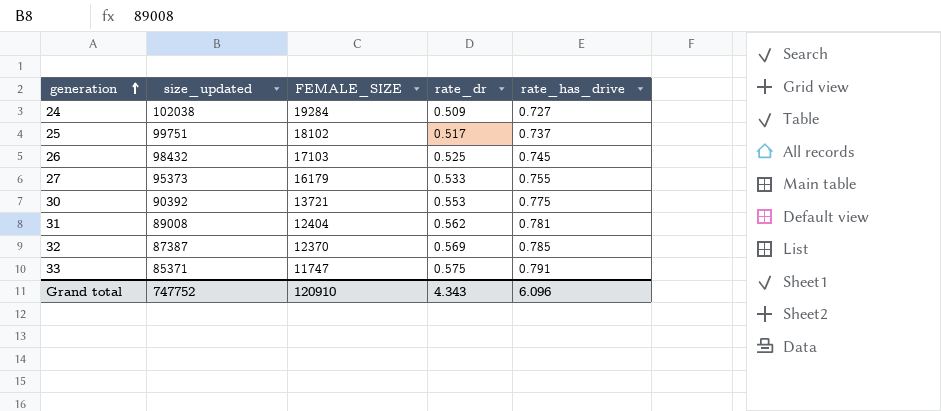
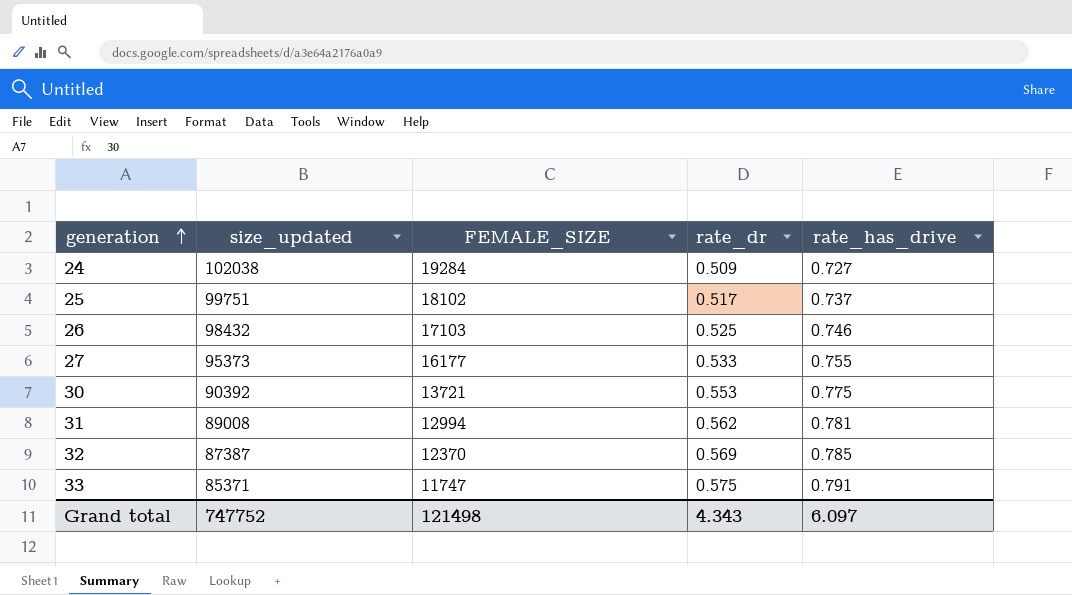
26 | rate_has_drive: 0.745 -> 0.746
27 | FEMALE_SIZE: 16179 -> 16177
31 | FEMALE_SIZE: 12404 -> 12994
Grand total | FEMALE_SIZE: 120910 -> 121498
Grand total | rate_has_drive: 6.096 -> 6.097

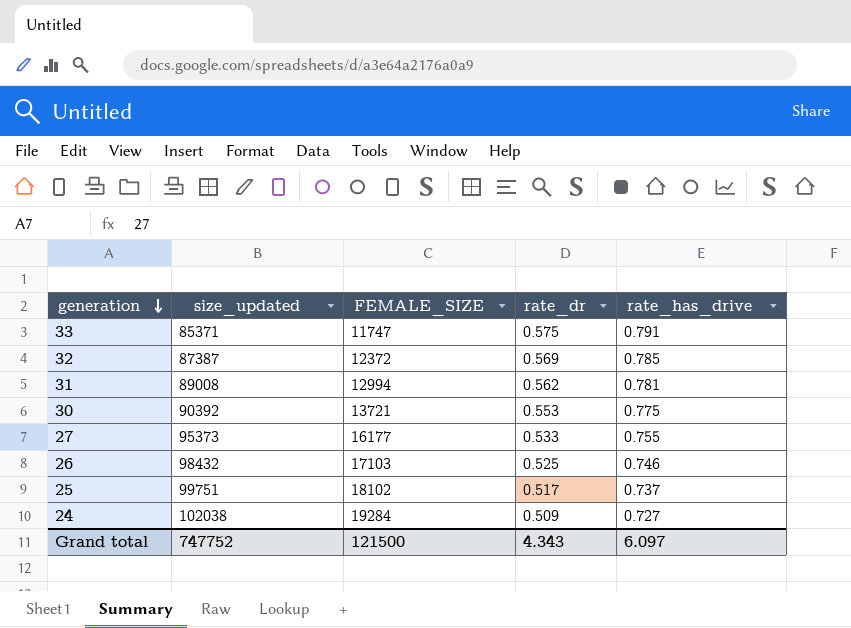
row order: generation ascending -> generation descending
32 | FEMALE_SIZE: 12370 -> 12372
Grand total | FEMALE_SIZE: 121498 -> 121500

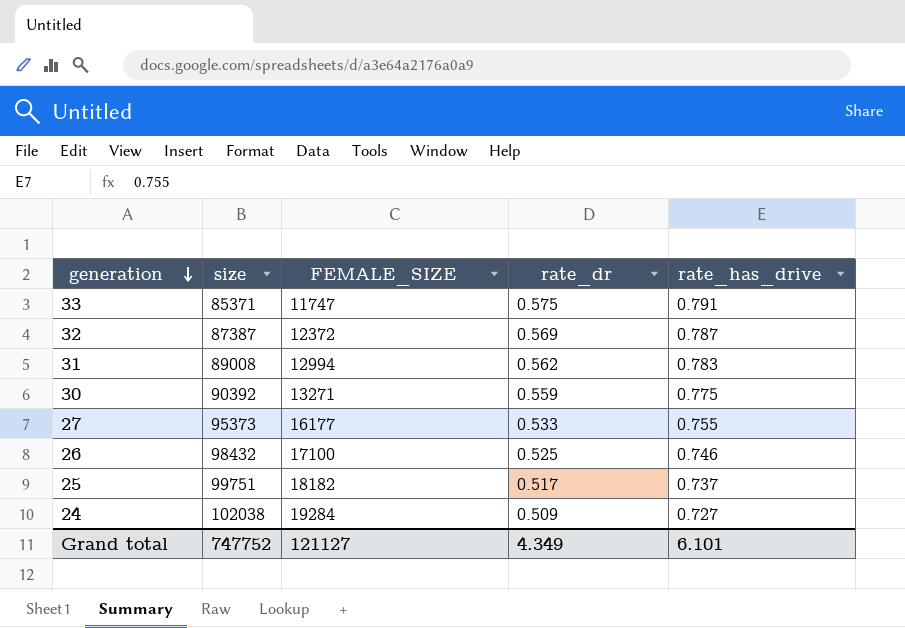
column name: size_updated -> size
32 | rate_has_drive: 0.785 -> 0.787
31 | rate_has_drive: 0.781 -> 0.783
30 | FEMALE_SIZE: 13721 -> 13271
30 | rate_dr: 0.553 -> 0.559
26 | FEMALE_SIZE: 17103 -> 17100
25 | FEMALE_SIZE: 18102 -> 18182
Grand total | FEMALE_SIZE: 121500 -> 121127
Grand total | rate_dr: 4.343 -> 4.349
Grand total | rate_has_drive: 6.097 -> 6.101

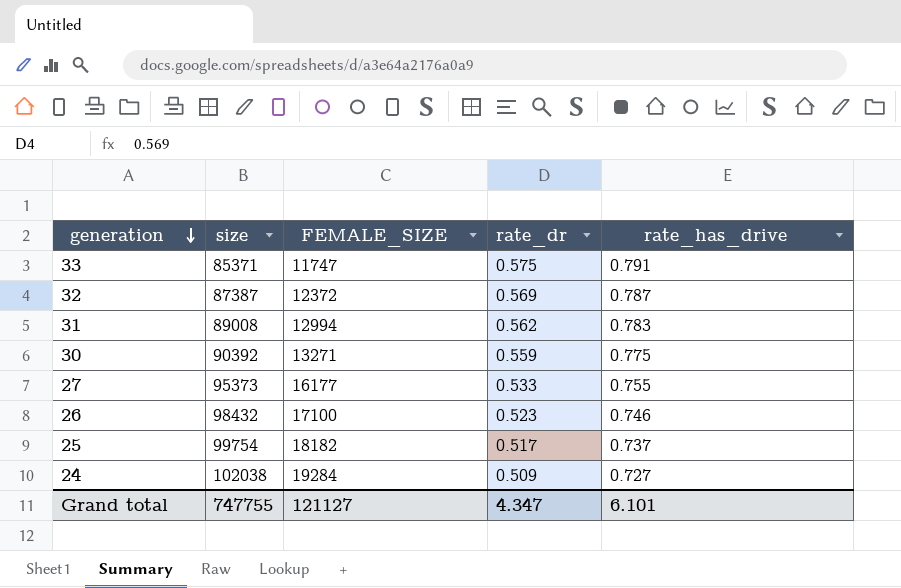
26 | rate_dr: 0.525 -> 0.523
25 | size: 99751 -> 99754
Grand total | size: 747752 -> 747755
Grand total | rate_dr: 4.349 -> 4.347

